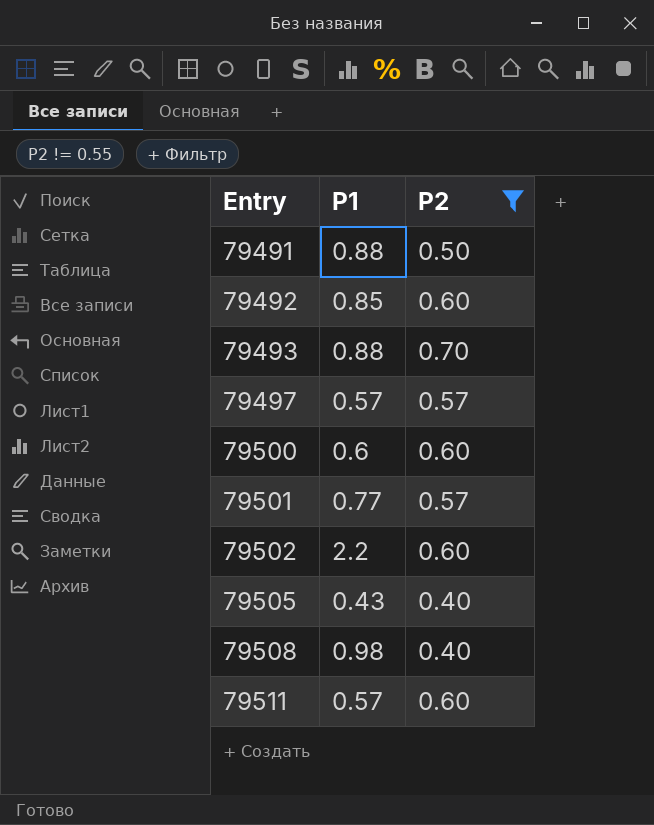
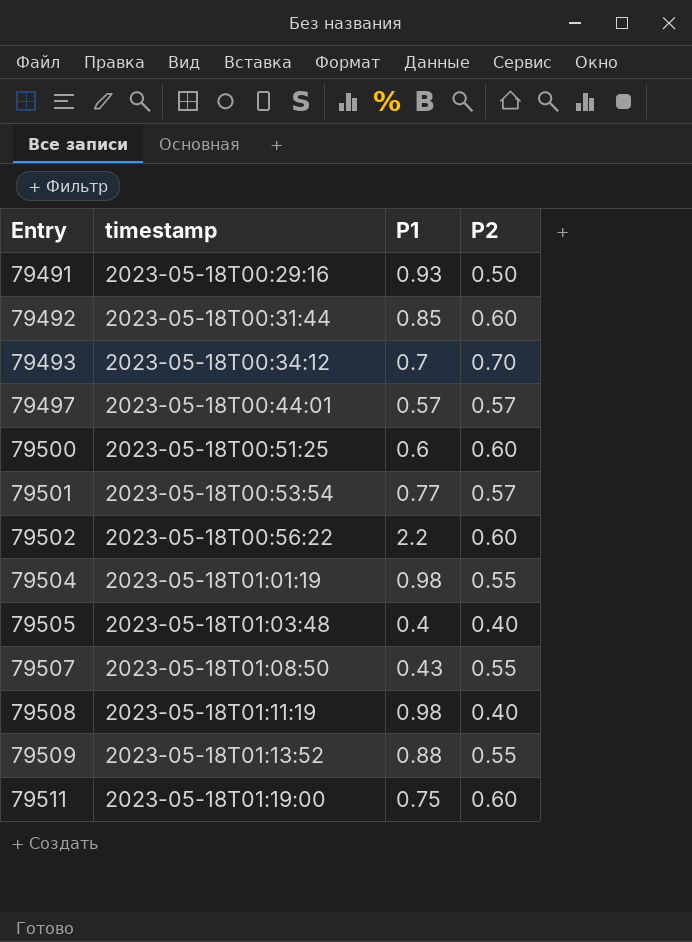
filter: P2 != 0.55 -> none
column timestamp | position: none -> 2
79491 | P1: 0.88 -> 0.93
79493 | P1: 0.88 -> 0.7
79505 | P1: 0.43 -> 0.4
79511 | P1: 0.57 -> 0.75

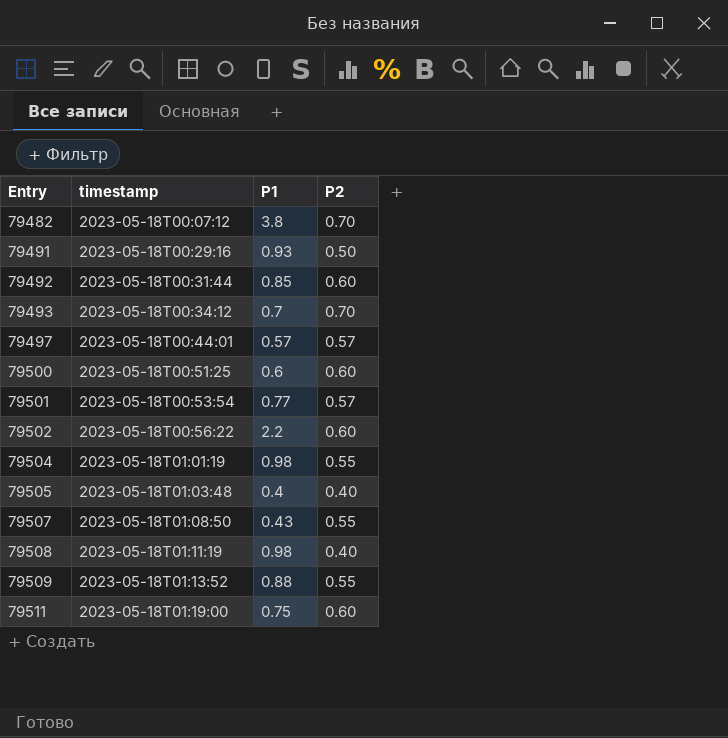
row 79482: none -> 2023-05-18T00:07:12 | 3.8 | 0.70

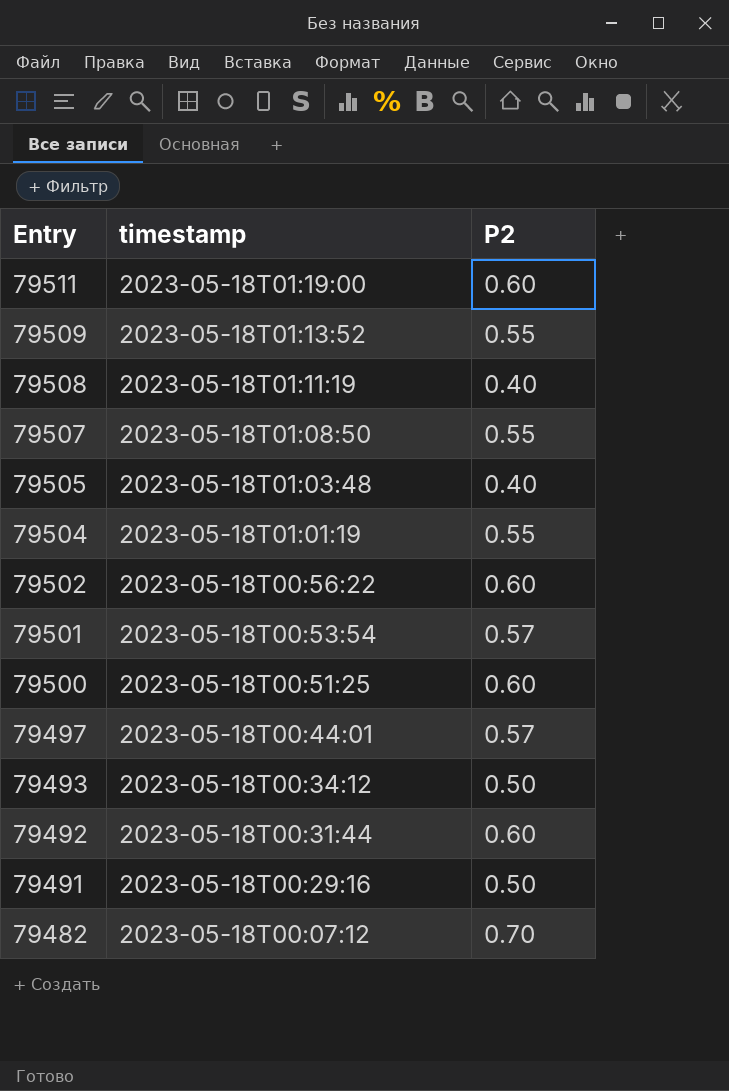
row order: Entry ascending -> Entry descending
column P1 | position: 3 -> none
79493 | P2: 0.70 -> 0.50

